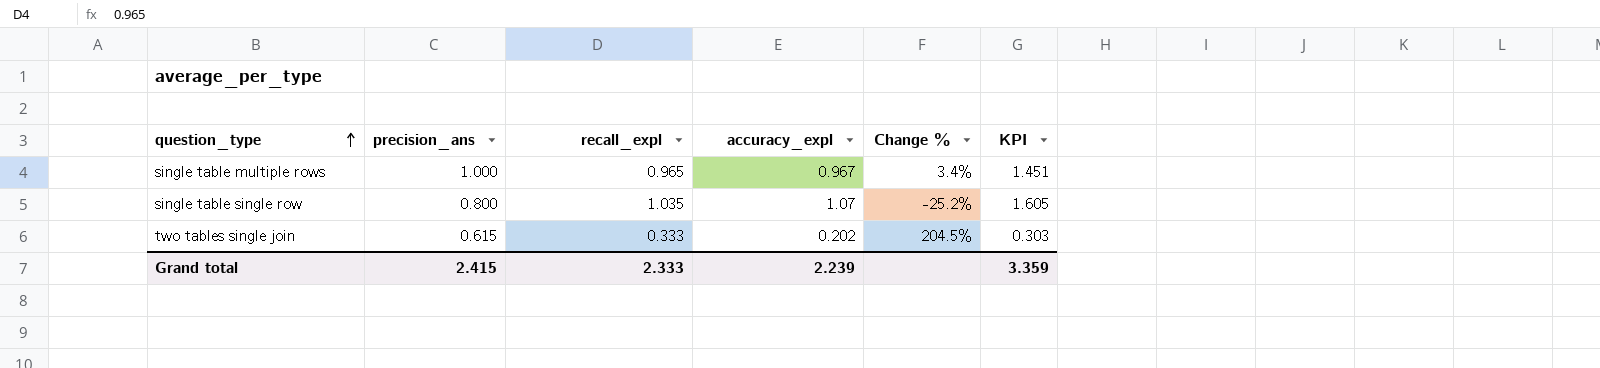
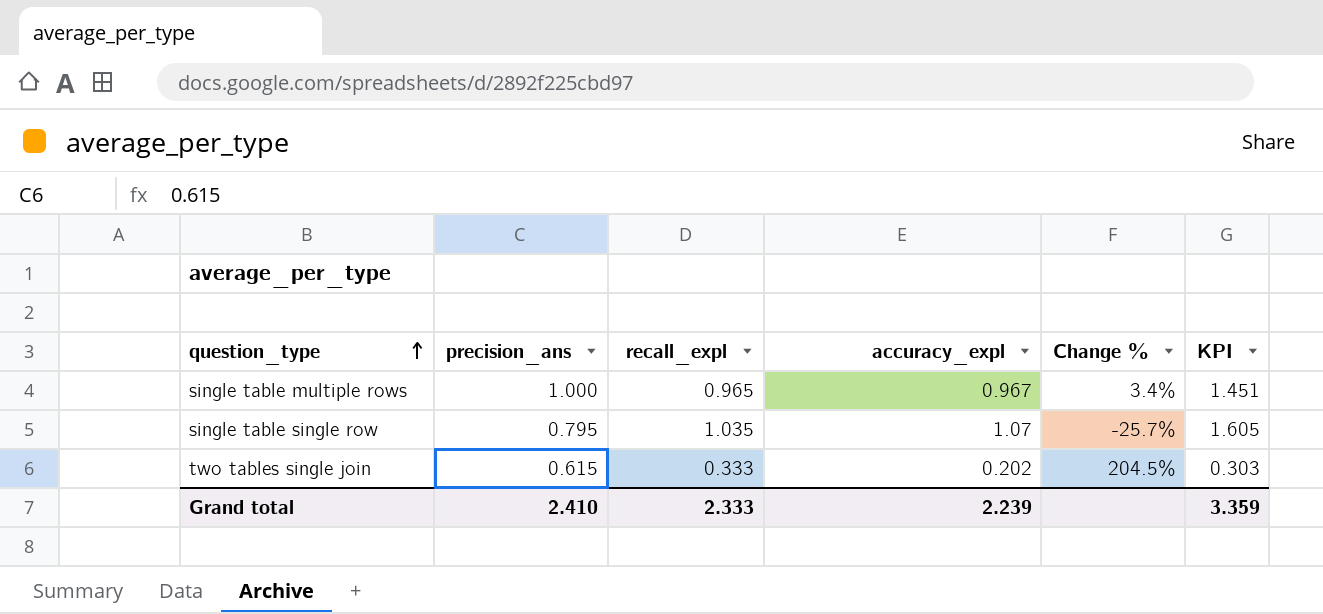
single table single row | precision_ans: 0.800 -> 0.795
single table single row | Change %: -25.2% -> -25.7%
Grand total | precision_ans: 2.415 -> 2.410

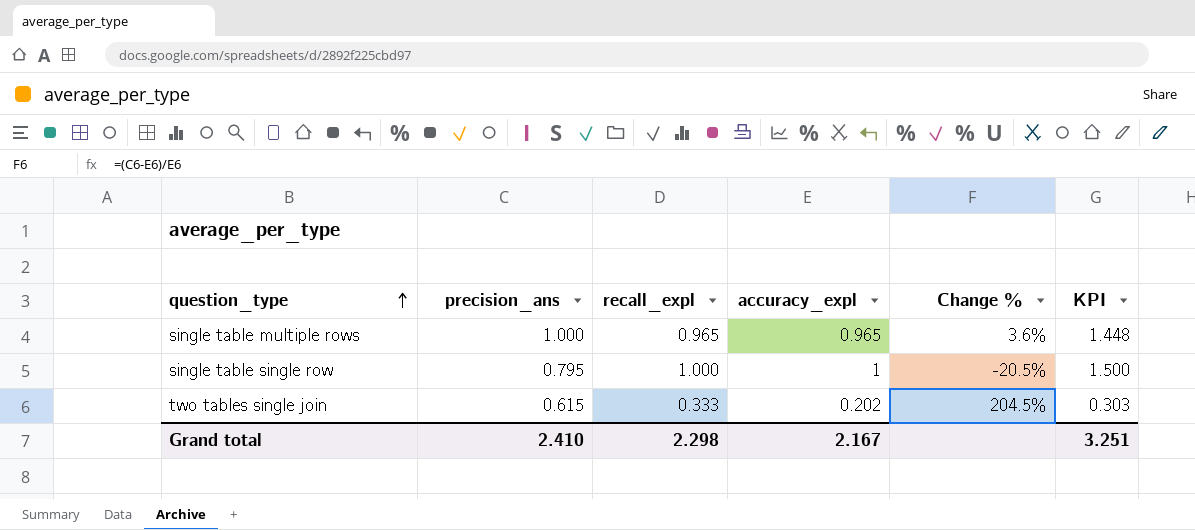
single table multiple rows | accuracy_expl: 0.967 -> 0.965
single table multiple rows | Change %: 3.4% -> 3.6%
single table multiple rows | KPI: 1.451 -> 1.448
single table single row | recall_expl: 1.035 -> 1.000
single table single row | accuracy_expl: 1.07 -> 1
single table single row | Change %: -25.7% -> -20.5%
single table single row | KPI: 1.605 -> 1.500
Grand total | recall_expl: 2.333 -> 2.298
Grand total | accuracy_expl: 2.239 -> 2.167
Grand total | KPI: 3.359 -> 3.251

